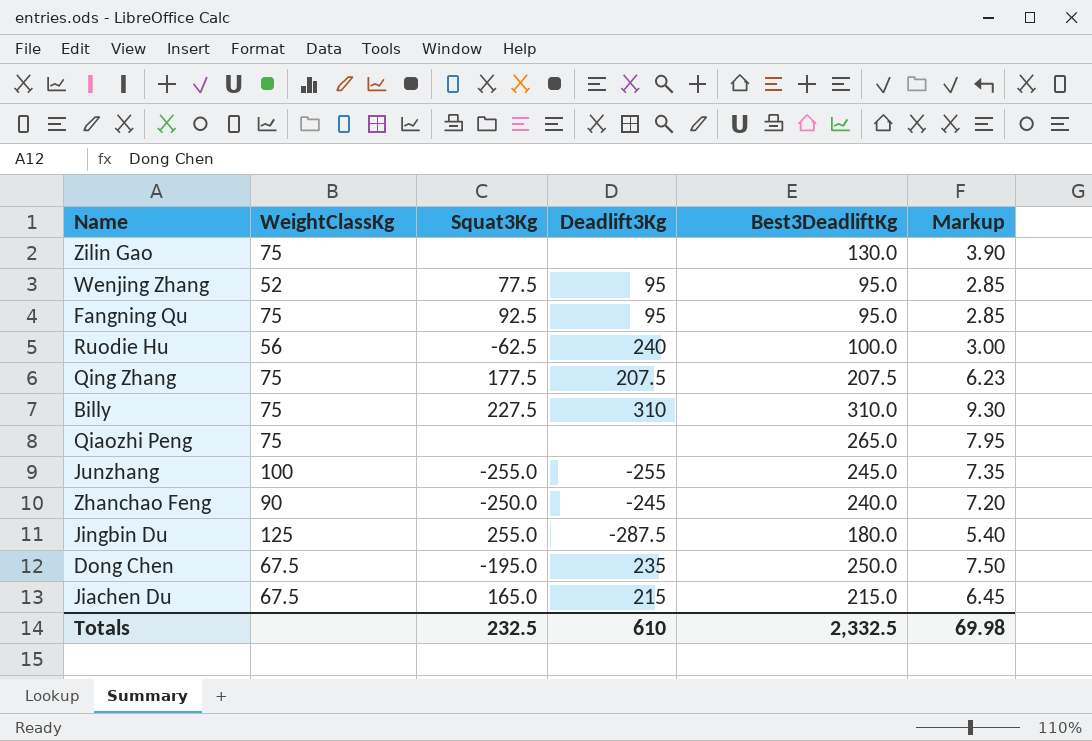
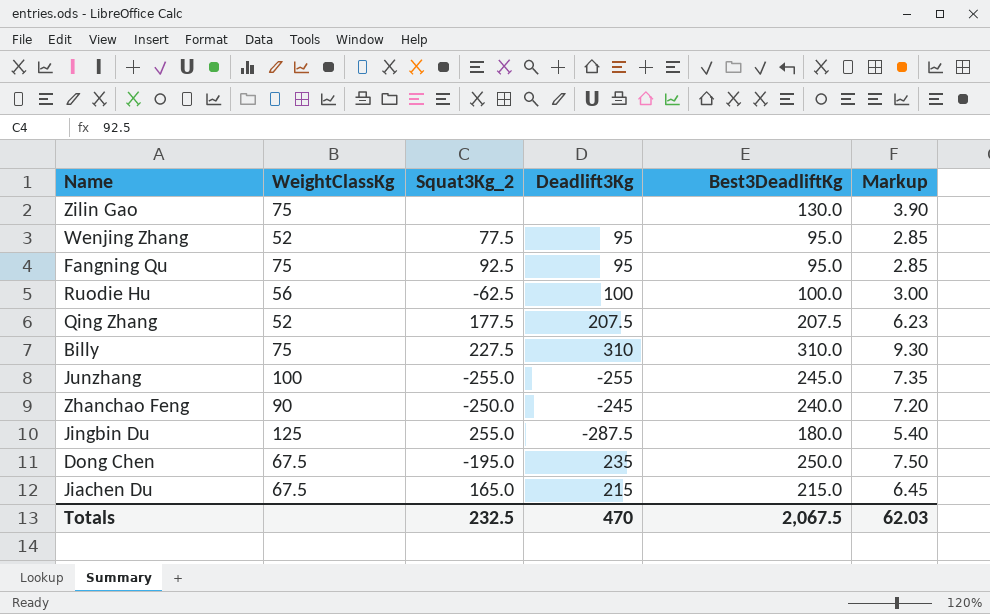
column name: Squat3Kg -> Squat3Kg_2
row Qiaozhi Peng: 75 | none | none | 265.0 | 7.95 -> none
Ruodie Hu | Deadlift3Kg: 240 -> 100
Qing Zhang | WeightClassKg: 75 -> 52
Totals | Deadlift3Kg: 610 -> 470
Totals | Best3DeadliftKg: 2,332.5 -> 2,067.5
Totals | Markup: 69.98 -> 62.03

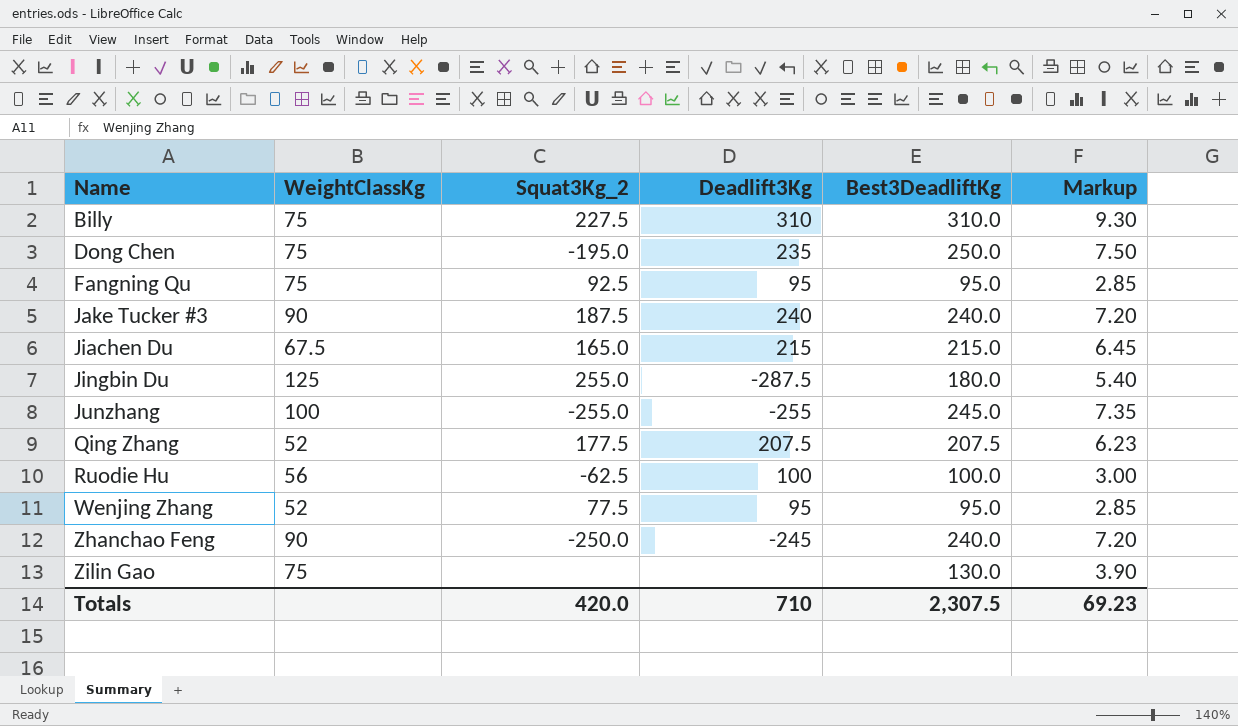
row order: none -> Name ascending
Dong Chen | WeightClassKg: 67.5 -> 75
row Jake Tucker #3: none -> 90 | 187.5 | 240 | 240.0 | 7.20
Totals | Squat3Kg_2: 232.5 -> 420.0
Totals | Deadlift3Kg: 470 -> 710
Totals | Best3DeadliftKg: 2,067.5 -> 2,307.5
Totals | Markup: 62.03 -> 69.23

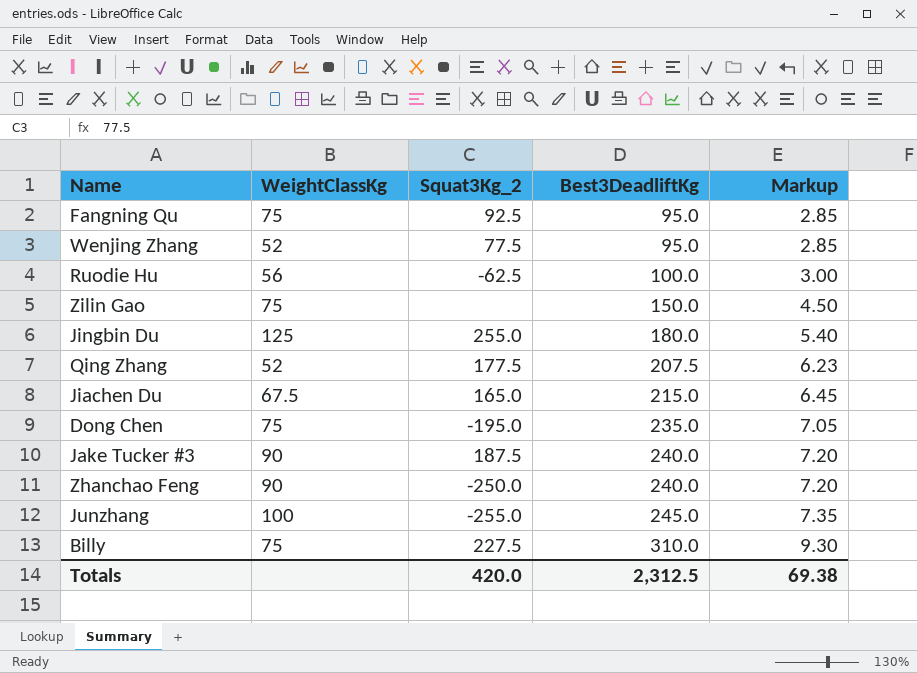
row order: Name ascending -> Best3DeadliftKg ascending
column Deadlift3Kg | position: 4 -> none
Zilin Gao | Best3DeadliftKg: 130.0 -> 150.0
Zilin Gao | Markup: 3.90 -> 4.50
Dong Chen | Best3DeadliftKg: 250.0 -> 235.0
Dong Chen | Markup: 7.50 -> 7.05
Totals | Best3DeadliftKg: 2,307.5 -> 2,312.5
Totals | Markup: 69.23 -> 69.38

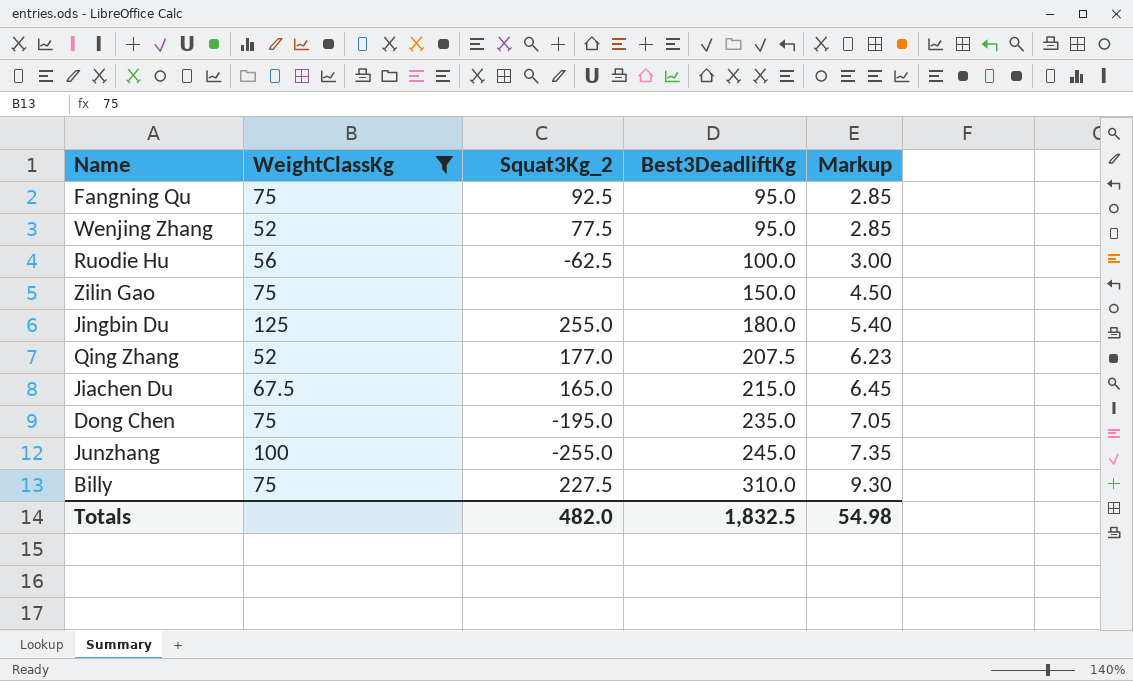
filter: none -> WeightClassKg != 90
Qing Zhang | Squat3Kg_2: 177.5 -> 177.0
Totals | Squat3Kg_2: 420.0 -> 482.0
Totals | Best3DeadliftKg: 2,312.5 -> 1,832.5
Totals | Markup: 69.38 -> 54.98

